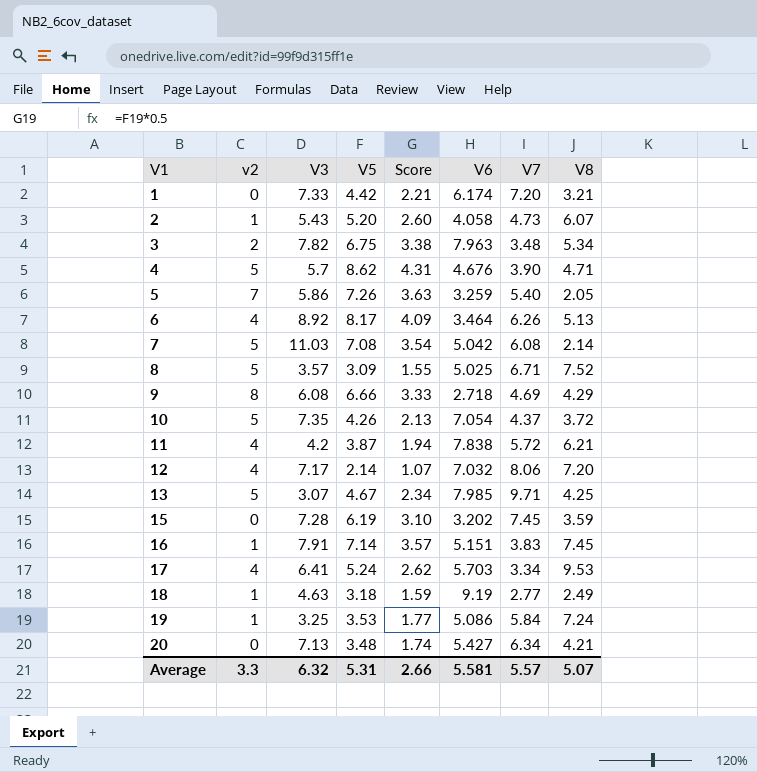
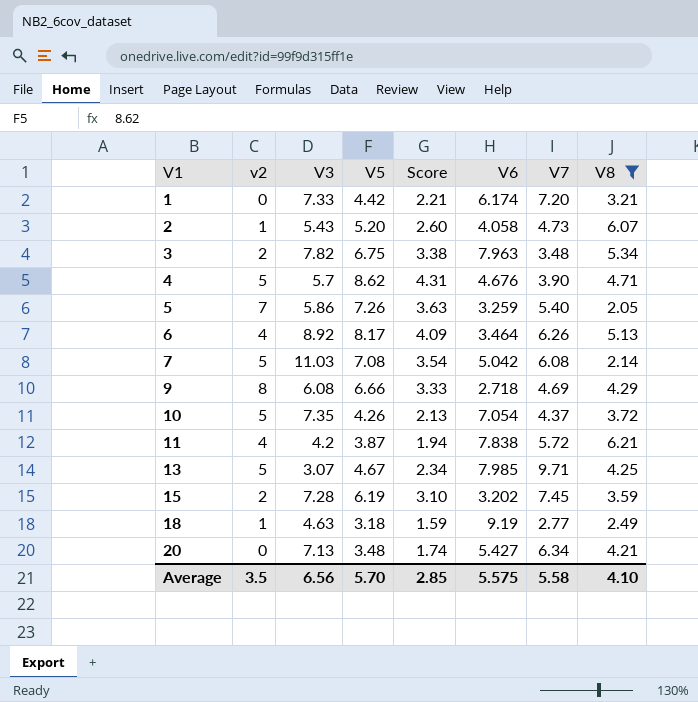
filter: none -> V8 <= 6.21
15 | v2: 0 -> 2
Average | v2: 3.3 -> 3.5
Average | V3: 6.32 -> 6.56
Average | V5: 5.31 -> 5.70
Average | Score: 2.66 -> 2.85
Average | V6: 5.581 -> 5.575
Average | V7: 5.57 -> 5.58
Average | V8: 5.07 -> 4.10

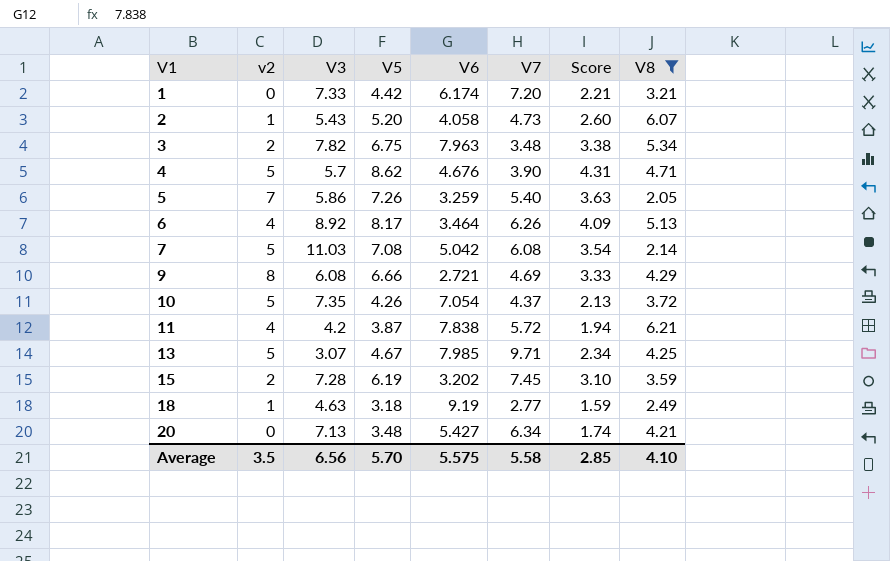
column Score | position: 5 -> 7
9 | V6: 2.718 -> 2.721

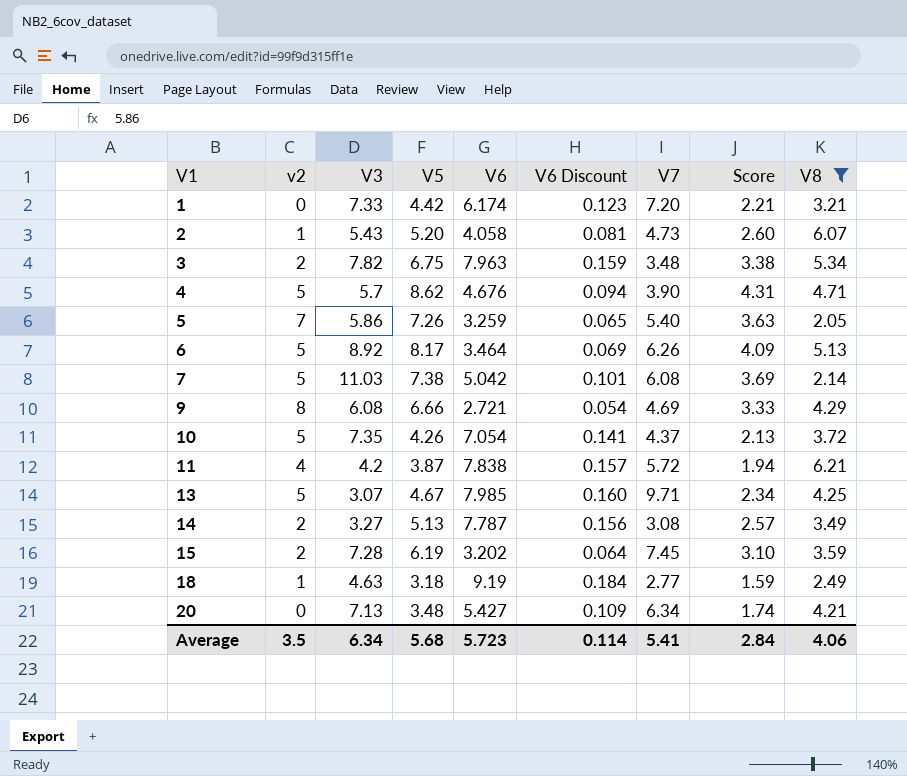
column V6 Discount | formula: none -> [V6] * 0.02
6 | v2: 4 -> 5
7 | V5: 7.08 -> 7.38
7 | Score: 3.54 -> 3.69
row 14: none -> 2 | 3.27 | 5.13 | 7.787 | 0.156 | 3.08 | 2.57 | 3.49
Average | V3: 6.56 -> 6.34
Average | V5: 5.70 -> 5.68
Average | V6: 5.575 -> 5.723
Average | V7: 5.58 -> 5.41
Average | Score: 2.85 -> 2.84
Average | V8: 4.10 -> 4.06

